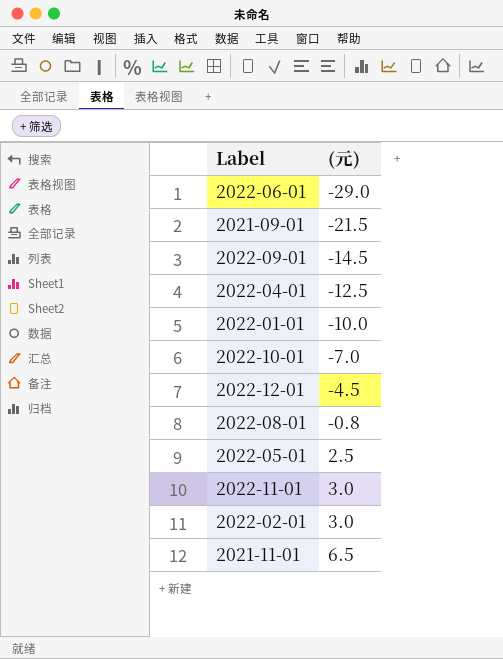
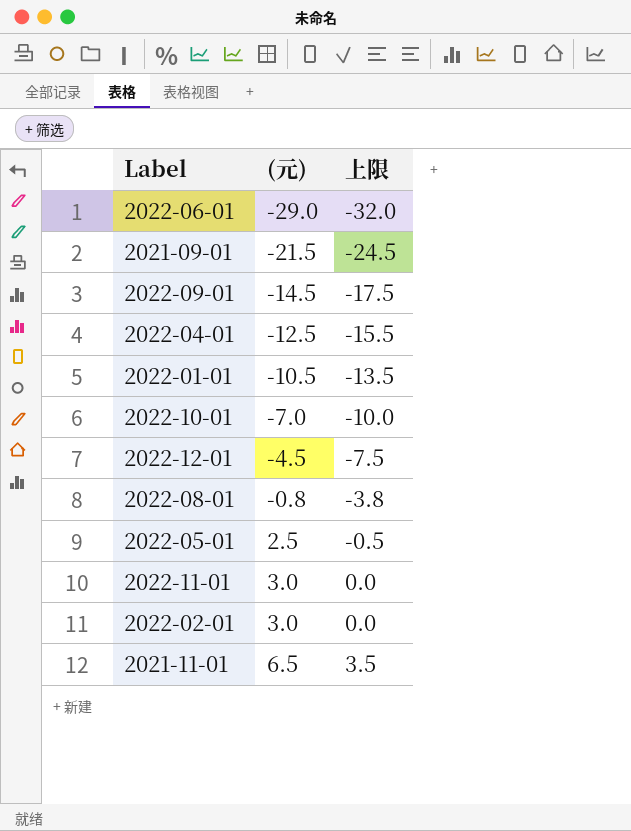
column 上限 | formula: none -> [(元)] - 3
2022-01-01 | (元): -10.0 -> -10.5

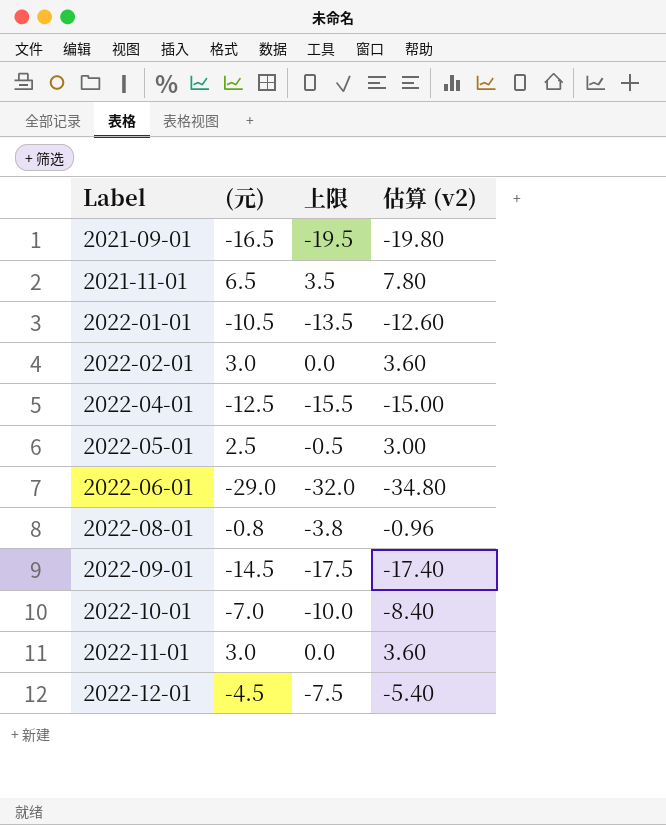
row order: (元) ascending -> Label ascending
column 估算 (v2) | formula: none -> [(元)] * 1.2
2021-09-01 | (元): -21.5 -> -16.5
2021-09-01 | 上限: -24.5 -> -19.5

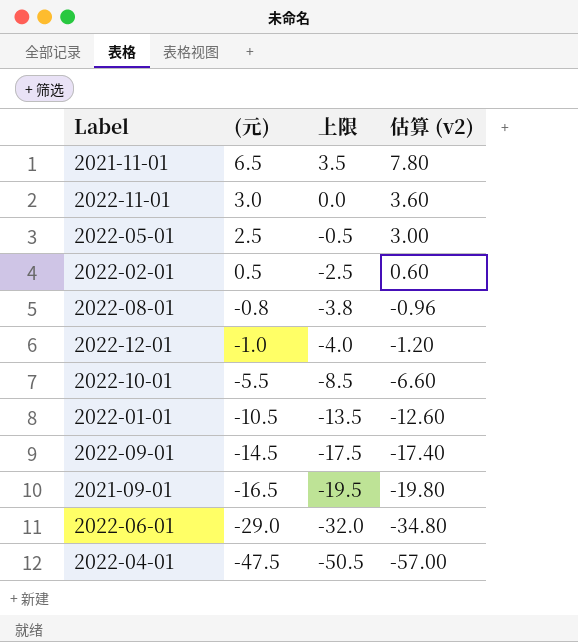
row order: Label ascending -> (元) descending
2022-02-01 | (元): 3.0 -> 0.5
2022-02-01 | 上限: 0.0 -> -2.5
2022-02-01 | 估算 (v2): 3.60 -> 0.60
2022-12-01 | (元): -4.5 -> -1.0
2022-12-01 | 上限: -7.5 -> -4.0
2022-12-01 | 估算 (v2): -5.40 -> -1.20
2022-10-01 | (元): -7.0 -> -5.5
2022-10-01 | 上限: -10.0 -> -8.5
2022-10-01 | 估算 (v2): -8.40 -> -6.60
2022-04-01 | (元): -12.5 -> -47.5
2022-04-01 | 上限: -15.5 -> -50.5
2022-04-01 | 估算 (v2): -15.00 -> -57.00

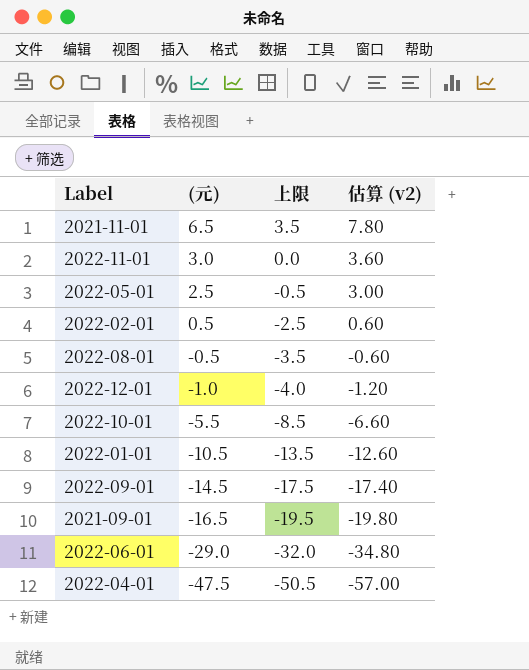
2022-08-01 | (元): -0.8 -> -0.5
2022-08-01 | 上限: -3.8 -> -3.5
2022-08-01 | 估算 (v2): -0.96 -> -0.60

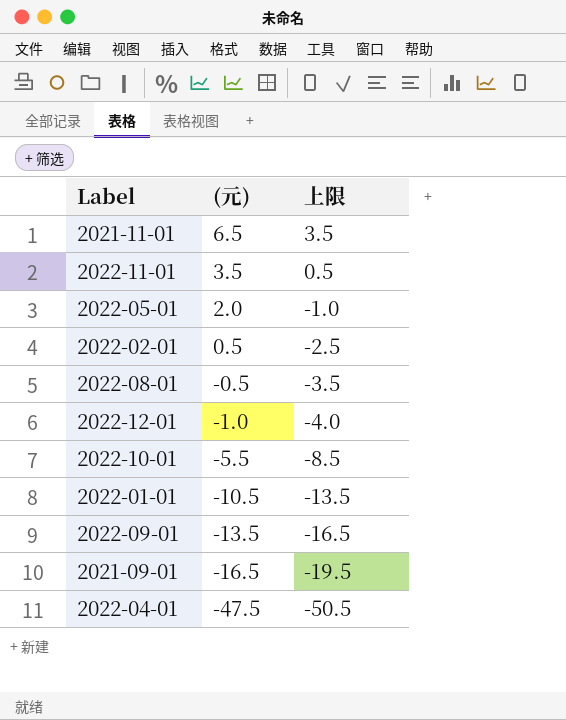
column 估算 (v2) | formula: [(元)] * 1.2 -> none
row 2022-06-01: -29.0 | -32.0 | -34.80 -> none
2022-11-01 | (元): 3.0 -> 3.5
2022-11-01 | 上限: 0.0 -> 0.5
2022-05-01 | (元): 2.5 -> 2.0
2022-05-01 | 上限: -0.5 -> -1.0
2022-09-01 | (元): -14.5 -> -13.5
2022-09-01 | 上限: -17.5 -> -16.5

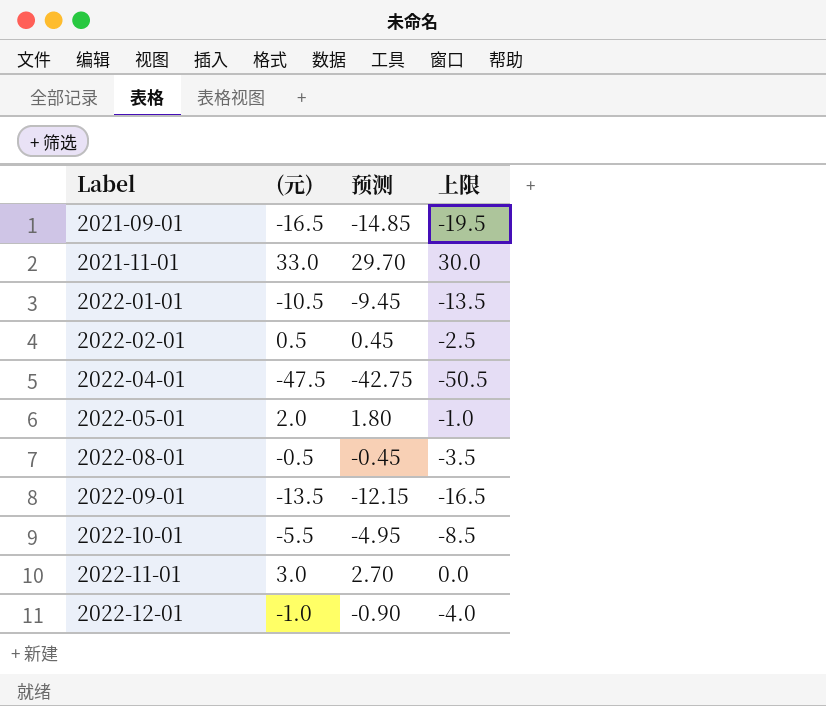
row order: (元) descending -> Label ascending
column 预测 | formula: none -> [(元)] * 0.9
2021-11-01 | (元): 6.5 -> 33.0
2021-11-01 | 上限: 3.5 -> 30.0
2022-11-01 | (元): 3.5 -> 3.0
2022-11-01 | 上限: 0.5 -> 0.0

